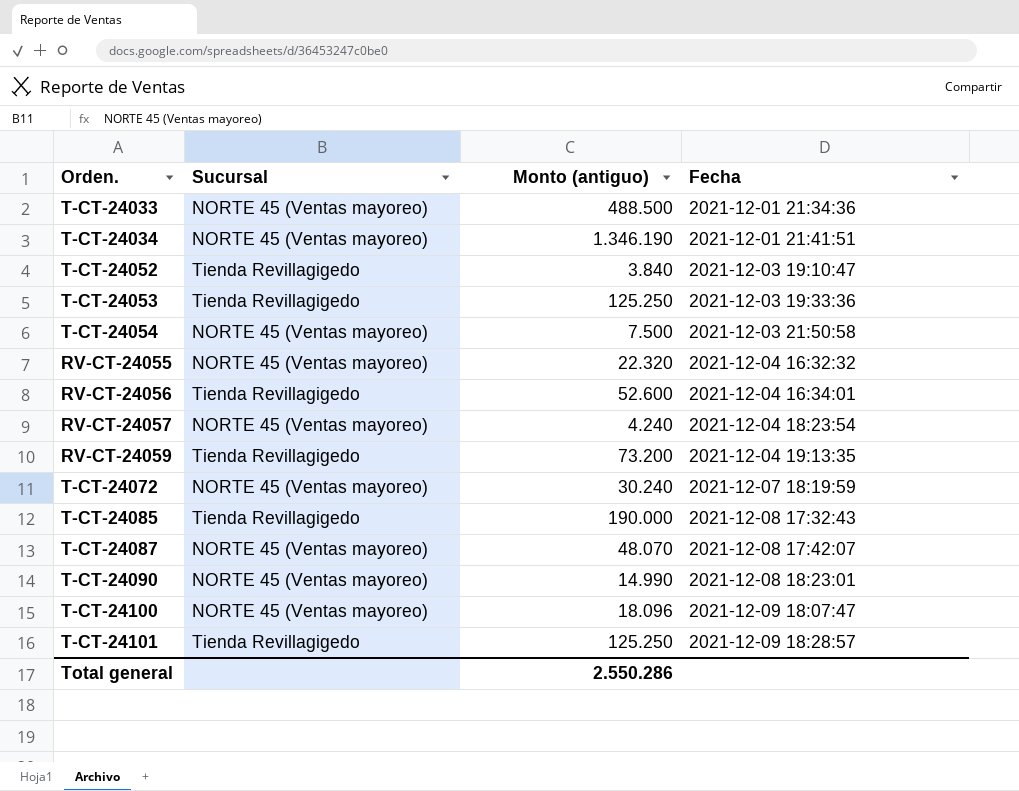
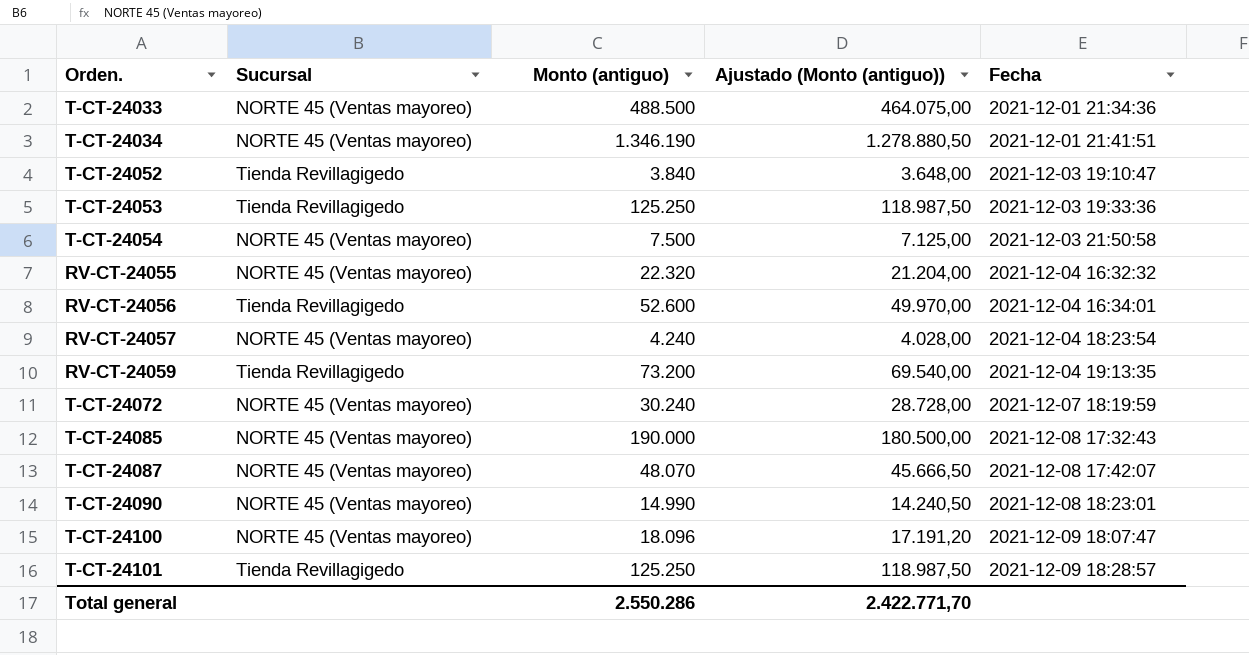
column Ajustado (Monto (antiguo)) | formula: none -> [Monto (antiguo)] * 0,95
T-CT-24085 | Sucursal: Tienda Revillagigedo -> NORTE 45 (Ventas mayoreo)

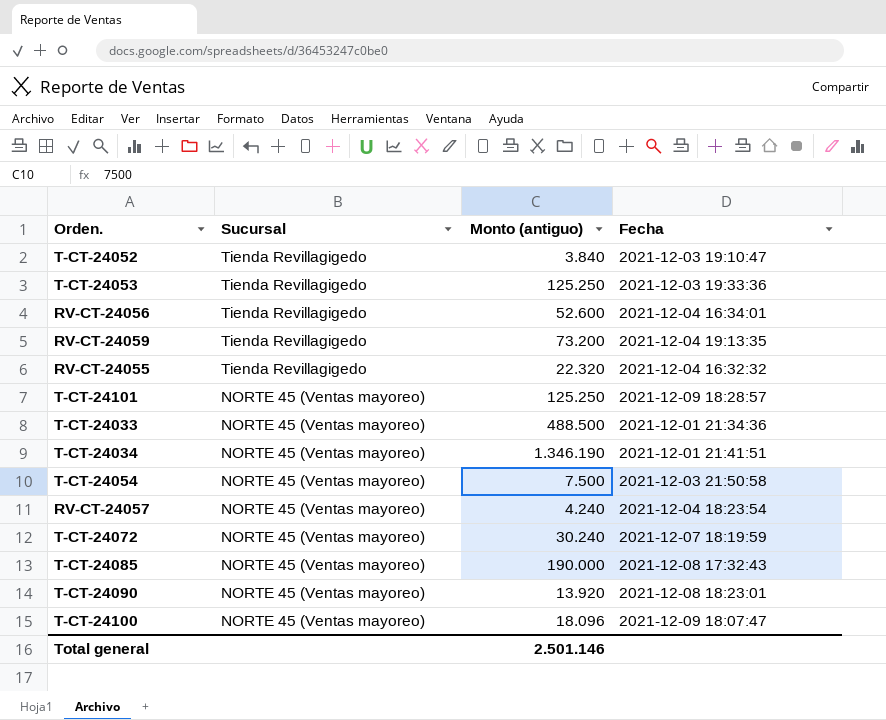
row order: Fecha ascending -> Sucursal descending
column Ajustado (Monto (antiguo)) | formula: [Monto (antiguo)] * 0,95 -> none
row T-CT-24087: NORTE 45 (Ventas mayoreo) | 48.070 | 45.666,50 | 2021-12-08 17:42:07 -> none
RV-CT-24055 | Sucursal: NORTE 45 (Ventas mayoreo) -> Tienda Revillagigedo
T-CT-24101 | Sucursal: Tienda Revillagigedo -> NORTE 45 (Ventas mayoreo)
T-CT-24090 | Monto (antiguo): 14.990 -> 13.920
Total general | Monto (antiguo): 2.550.286 -> 2.501.146

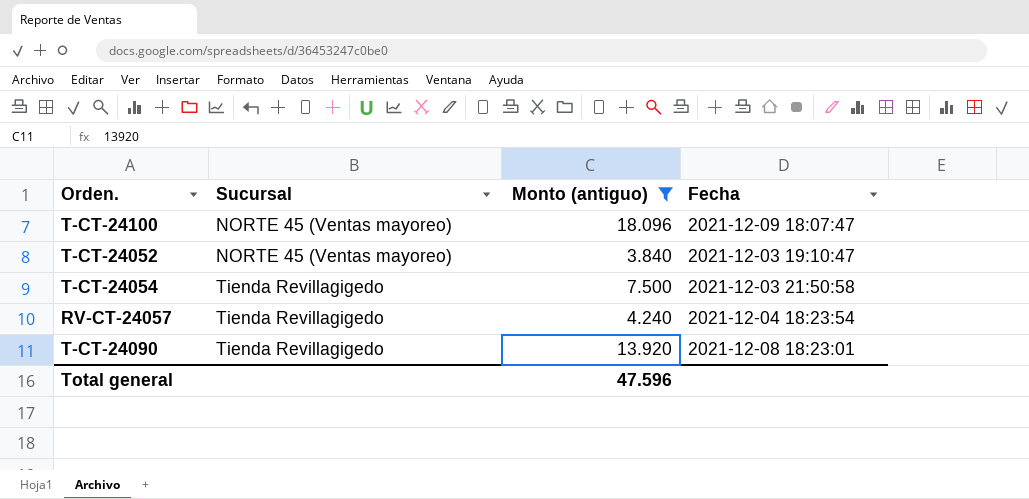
filter: none -> Monto (antiguo) <= 18.096
row order: Sucursal descending -> Sucursal ascending
T-CT-24052 | Sucursal: Tienda Revillagigedo -> NORTE 45 (Ventas mayoreo)
T-CT-24054 | Sucursal: NORTE 45 (Ventas mayoreo) -> Tienda Revillagigedo
RV-CT-24057 | Sucursal: NORTE 45 (Ventas mayoreo) -> Tienda Revillagigedo
T-CT-24090 | Sucursal: NORTE 45 (Ventas mayoreo) -> Tienda Revillagigedo
Total general | Monto (antiguo): 2.501.146 -> 47.596

